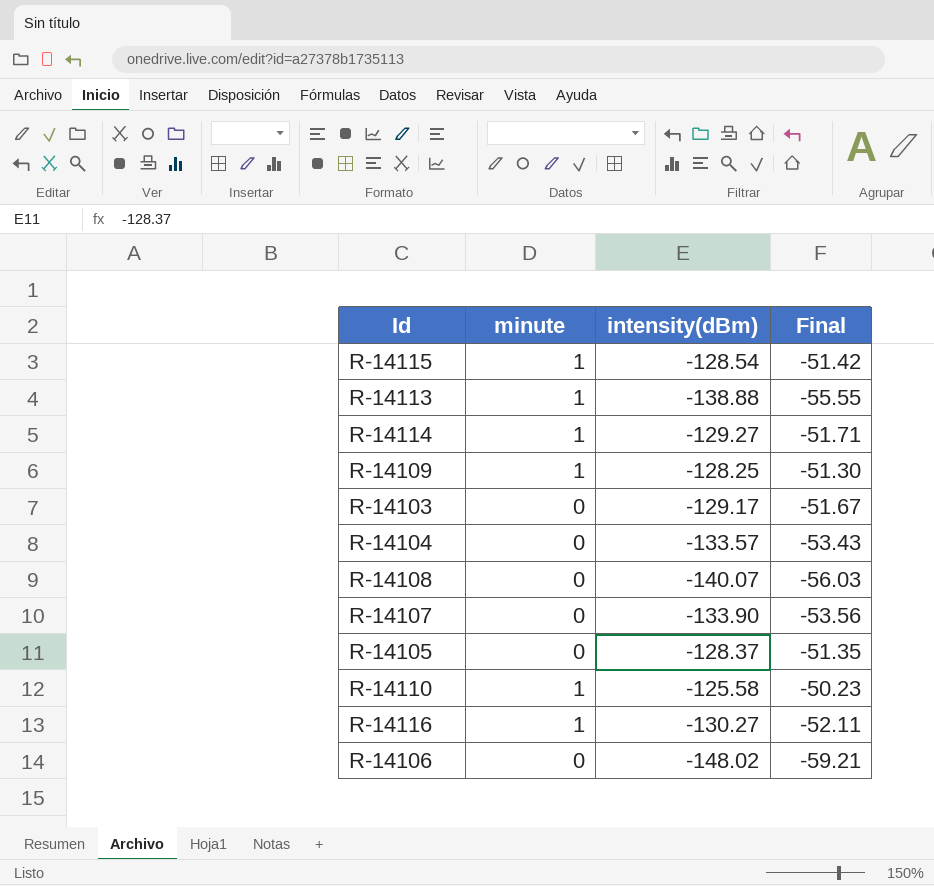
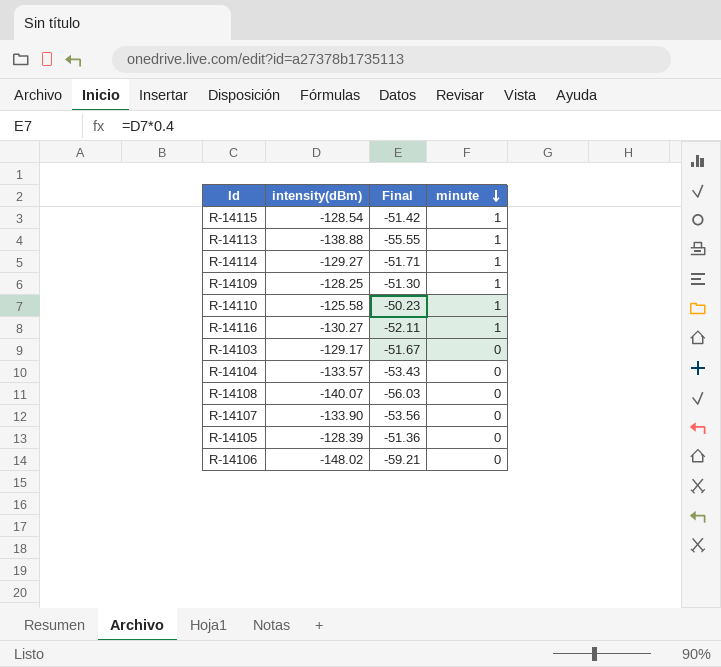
row order: none -> minute descending
column minute | position: 2 -> 4
R-14105 | intensity(dBm): -128.37 -> -128.39
R-14105 | Final: -51.35 -> -51.36

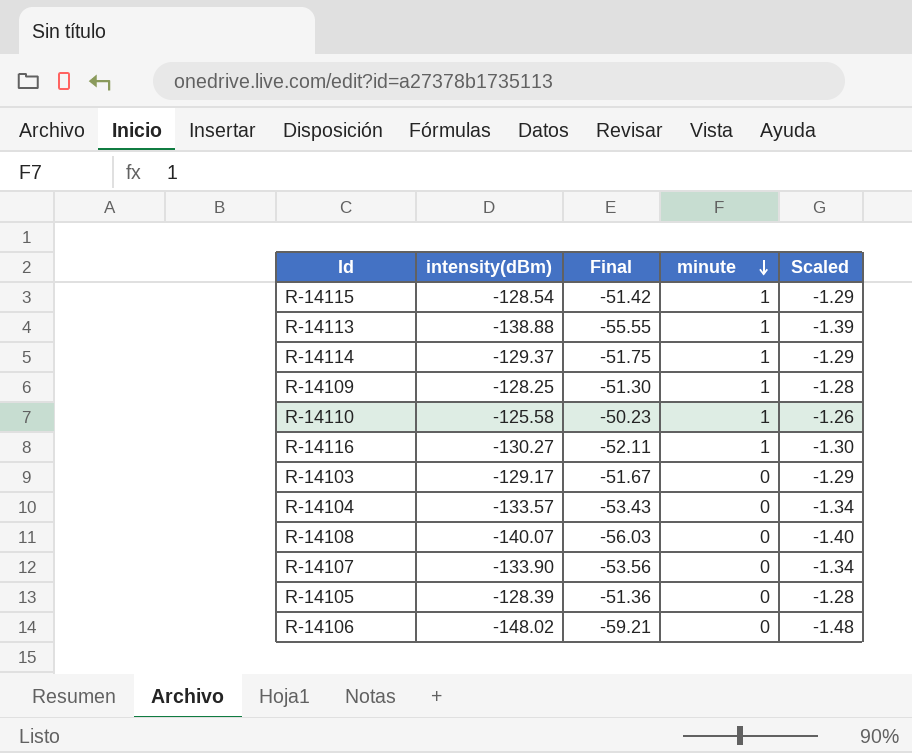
column Scaled | formula: none -> [intensity(dBm)] * 0.01
R-14114 | intensity(dBm): -129.27 -> -129.37
R-14114 | Final: -51.71 -> -51.75

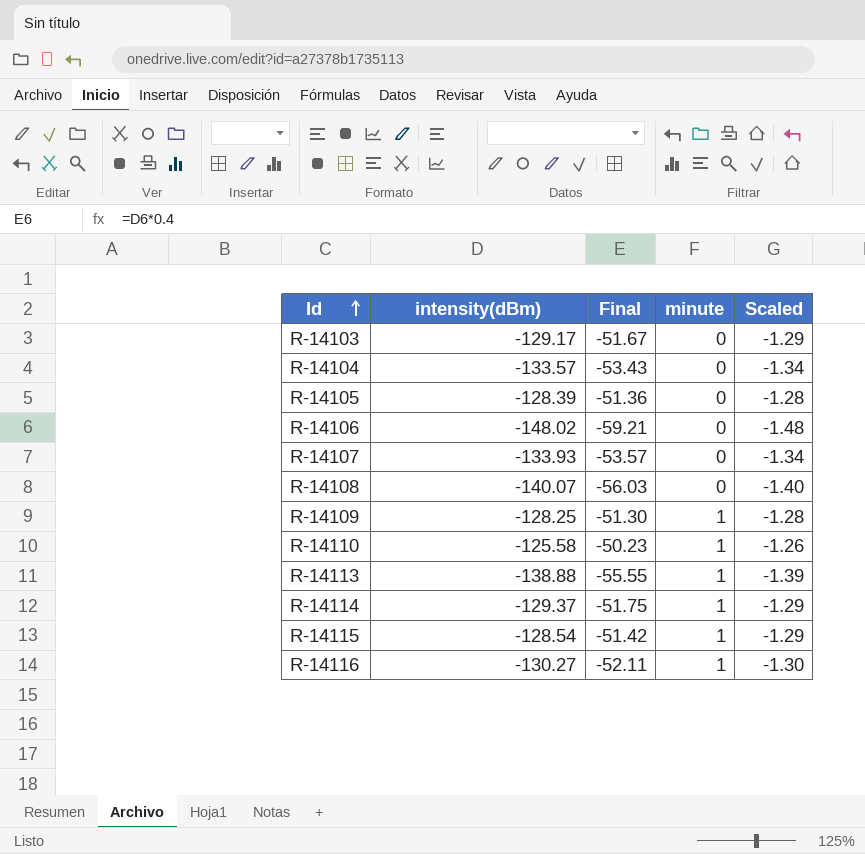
row order: minute descending -> Id ascending
R-14107 | intensity(dBm): -133.90 -> -133.93
R-14107 | Final: -53.56 -> -53.57

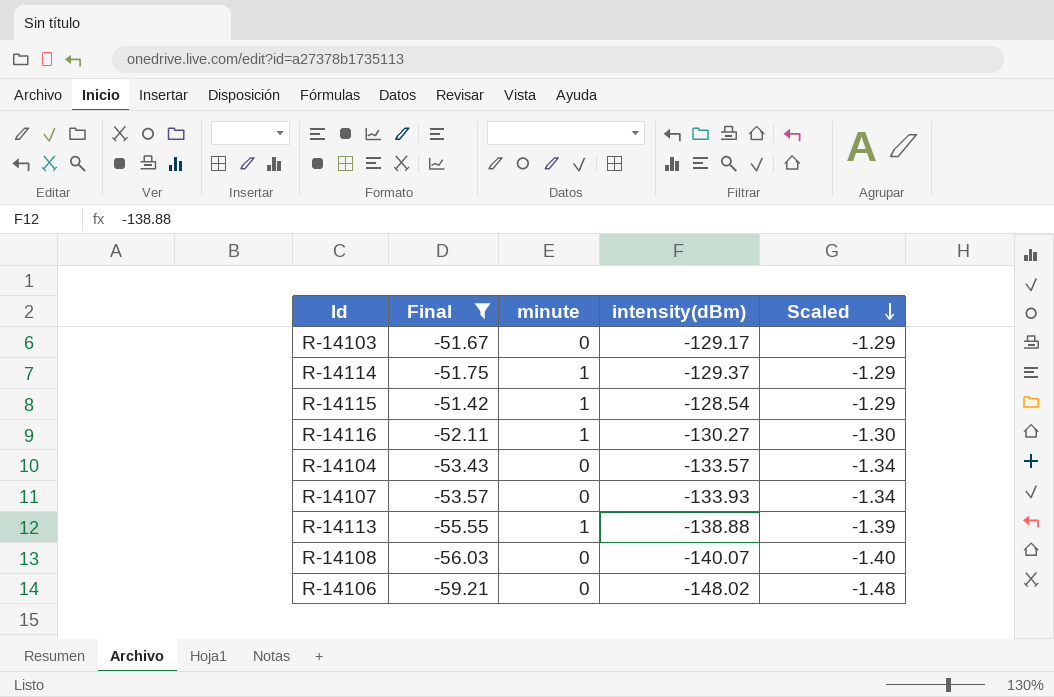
filter: none -> Final <= -51.42
row order: Id ascending -> Scaled descending
column intensity(dBm) | position: 2 -> 4

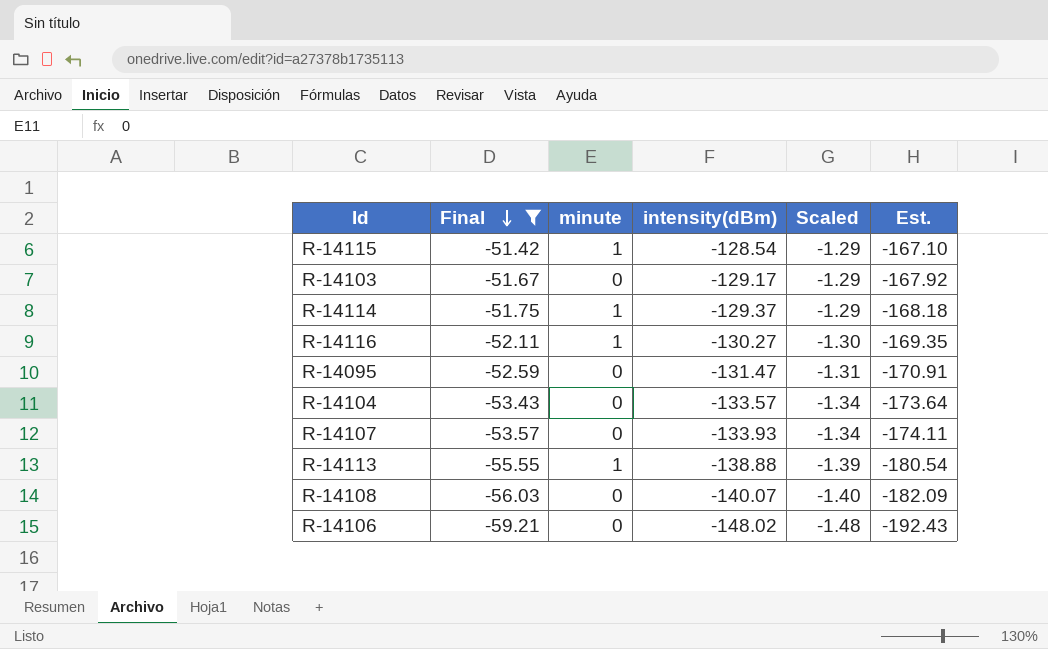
row order: Scaled descending -> Final descending
column Est. | formula: none -> [intensity(dBm)] * 1.3
row R-14095: none -> -52.59 | 0 | -131.47 | -1.31 | -170.91

